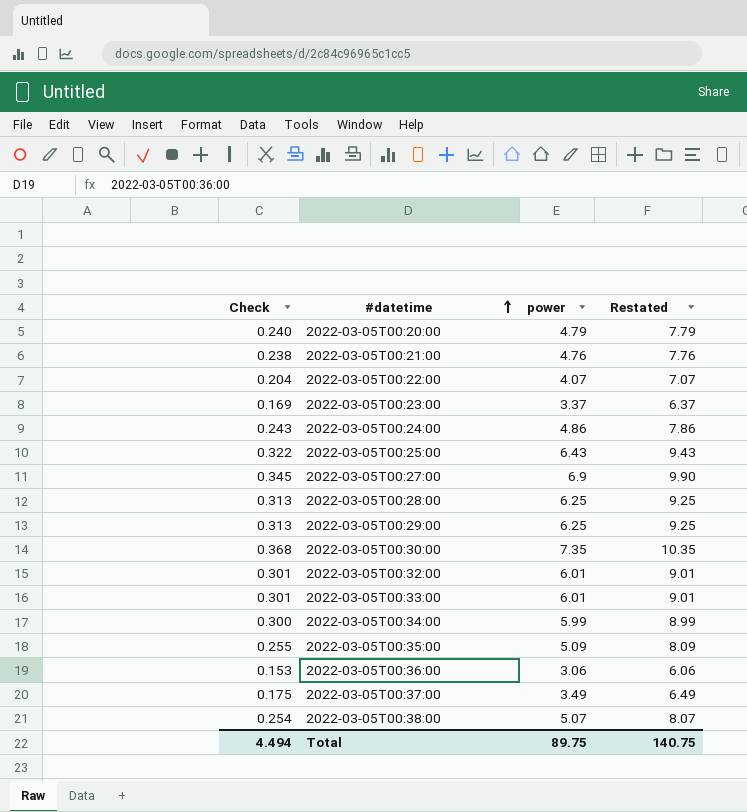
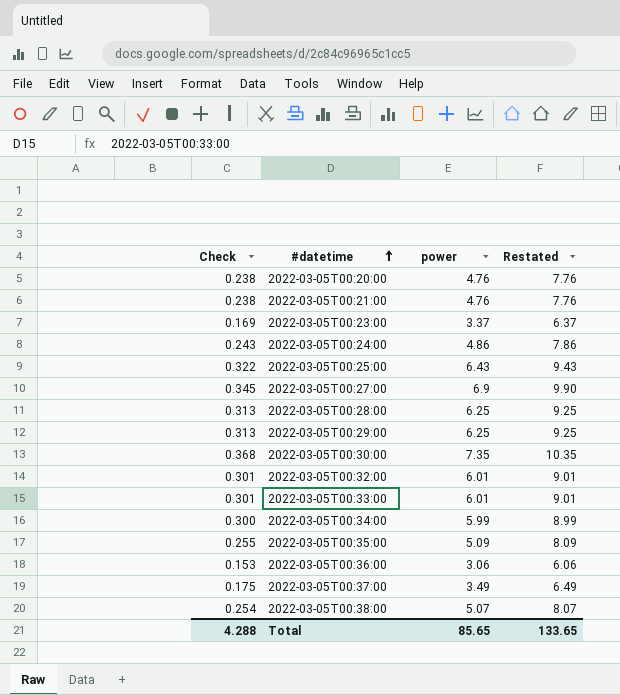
row 2022-03-05T00:22:00: 0.204 | 4.07 | 7.07 -> none
2022-03-05T00:20:00 | Check: 0.240 -> 0.238
2022-03-05T00:20:00 | power: 4.79 -> 4.76
2022-03-05T00:20:00 | Restated: 7.79 -> 7.76
Total | Check: 4.494 -> 4.288
Total | power: 89.75 -> 85.65
Total | Restated: 140.75 -> 133.65

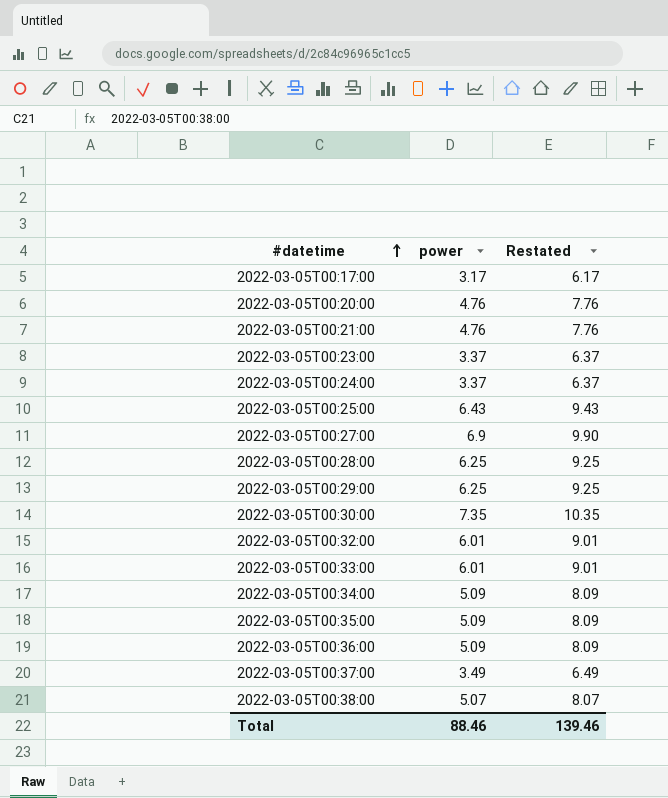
column Check | formula: [power] * 0.05 -> none
row 2022-03-05T00:17:00: none -> 3.17 | 6.17
2022-03-05T00:24:00 | power: 4.86 -> 3.37
2022-03-05T00:24:00 | Restated: 7.86 -> 6.37
2022-03-05T00:34:00 | power: 5.99 -> 5.09
2022-03-05T00:34:00 | Restated: 8.99 -> 8.09
2022-03-05T00:36:00 | power: 3.06 -> 5.09
2022-03-05T00:36:00 | Restated: 6.06 -> 8.09
Total | power: 85.65 -> 88.46
Total | Restated: 133.65 -> 139.46

